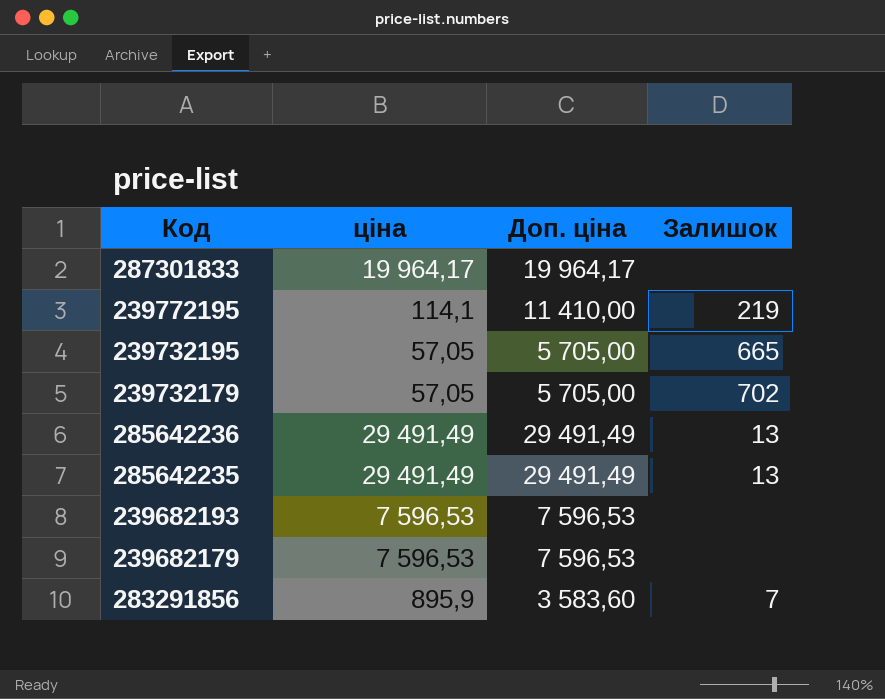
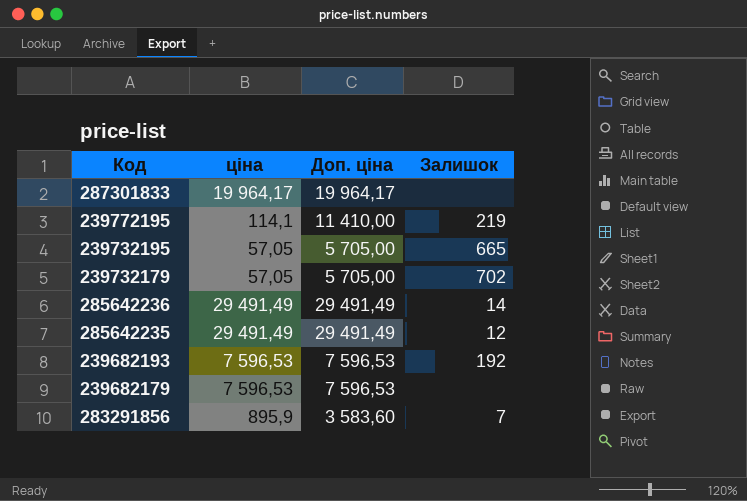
285642236 | Залишок: 13 -> 14
285642235 | Залишок: 13 -> 12
239682193 | Залишок: none -> 192

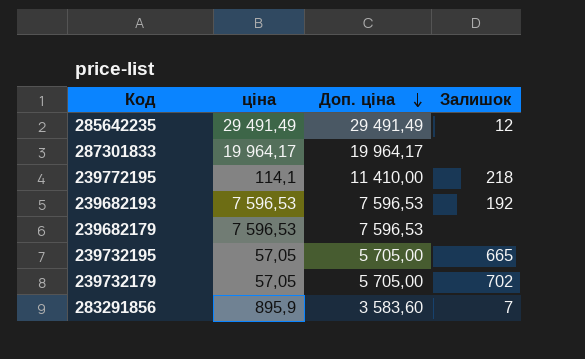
row order: none -> Доп. ціна descending
row 285642236: 29 491,49 | 29 491,49 | 14 -> none
239772195 | Залишок: 219 -> 218

